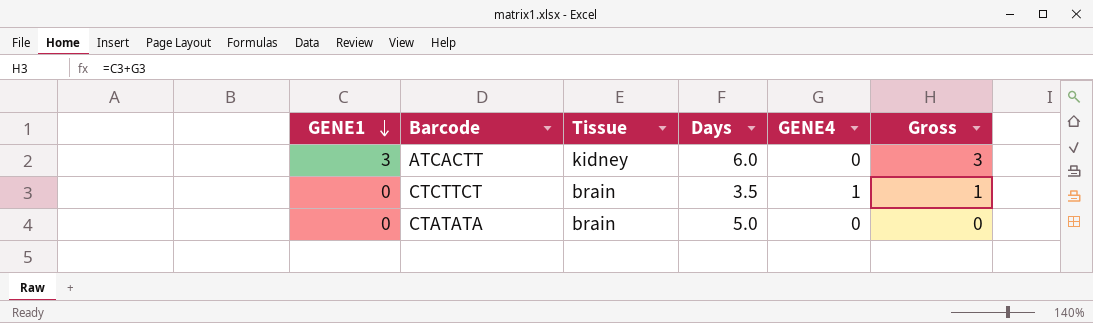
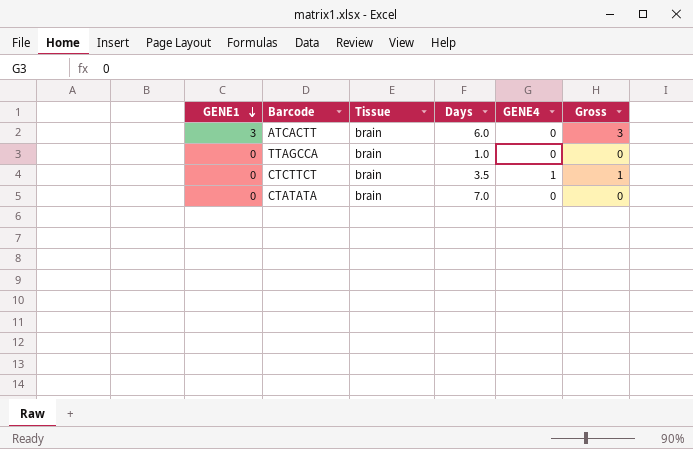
ATCACTT | Tissue: kidney -> brain
row TTAGCCA: none -> 0 | brain | 1.0 | 0 | 0
CTATATA | Days: 5.0 -> 7.0

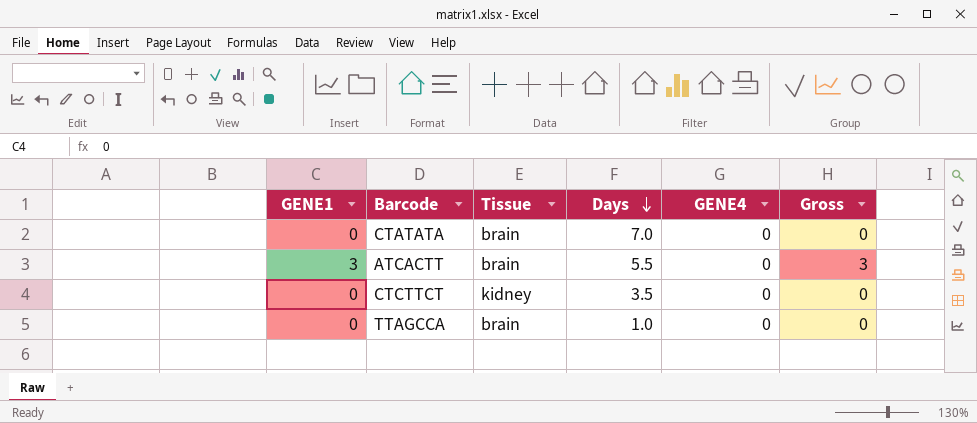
row order: GENE1 descending -> Days descending
ATCACTT | Days: 6.0 -> 5.5
CTCTTCT | Tissue: brain -> kidney
CTCTTCT | GENE4: 1 -> 0
CTCTTCT | Gross: 1 -> 0

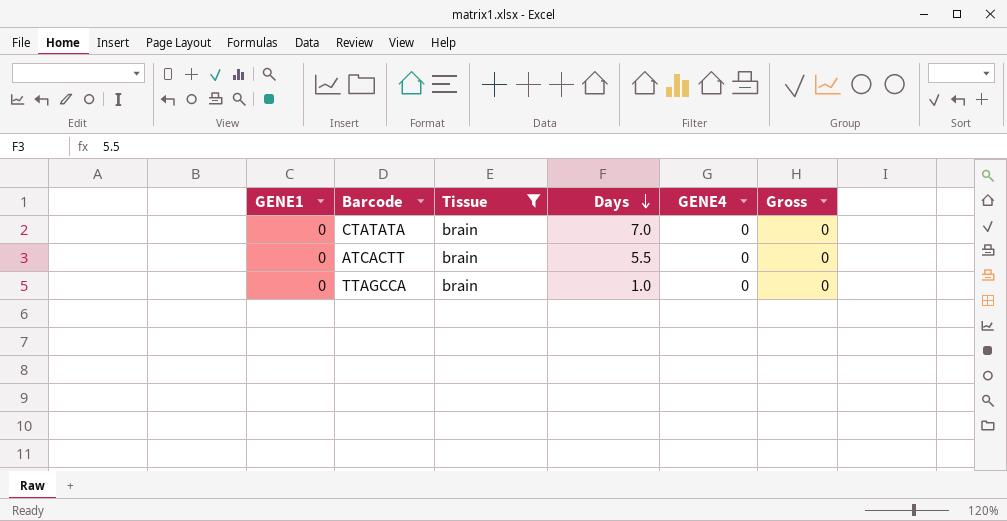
filter: none -> Tissue = brain
ATCACTT | GENE1: 3 -> 0
ATCACTT | Gross: 3 -> 0

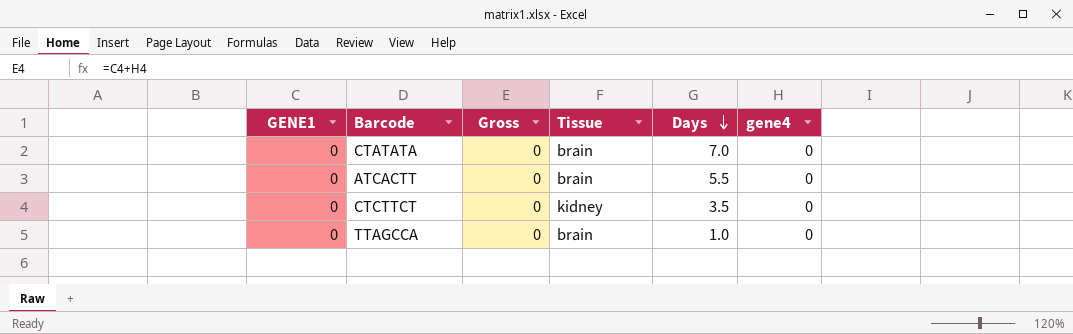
filter: Tissue = brain -> none
column Gross | position: 6 -> 3
column name: GENE4 -> gene4

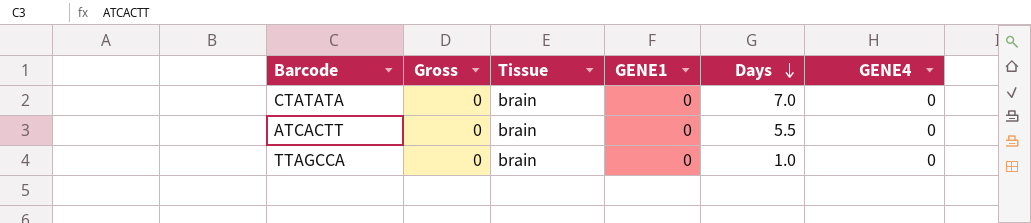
column GENE1 | position: 1 -> 4
column name: gene4 -> GENE4
row CTCTTCT: 0 | 0 | kidney | 3.5 | 0 -> none

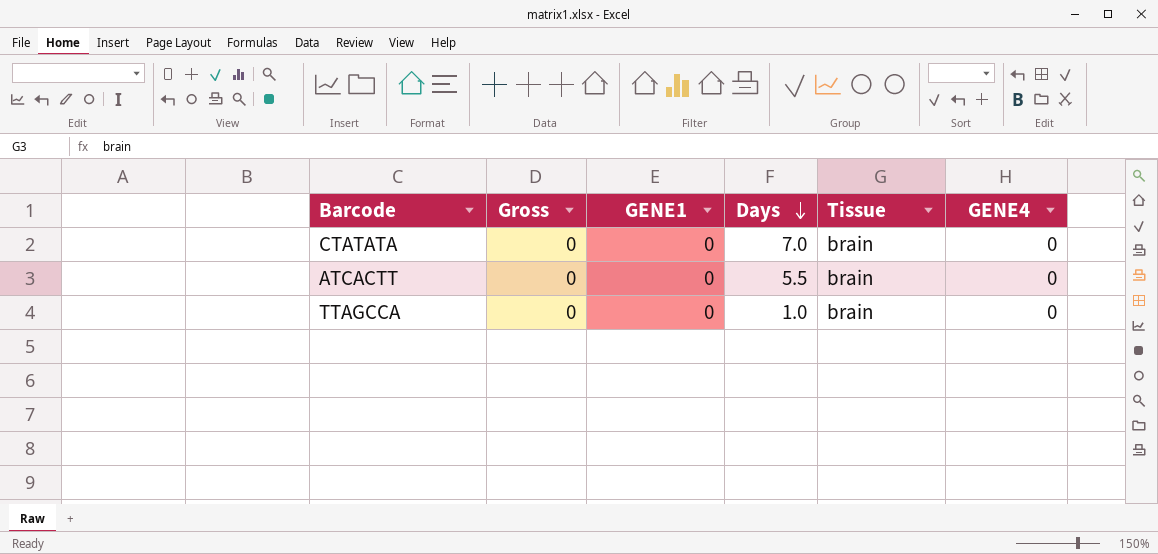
column Tissue | position: 3 -> 5

